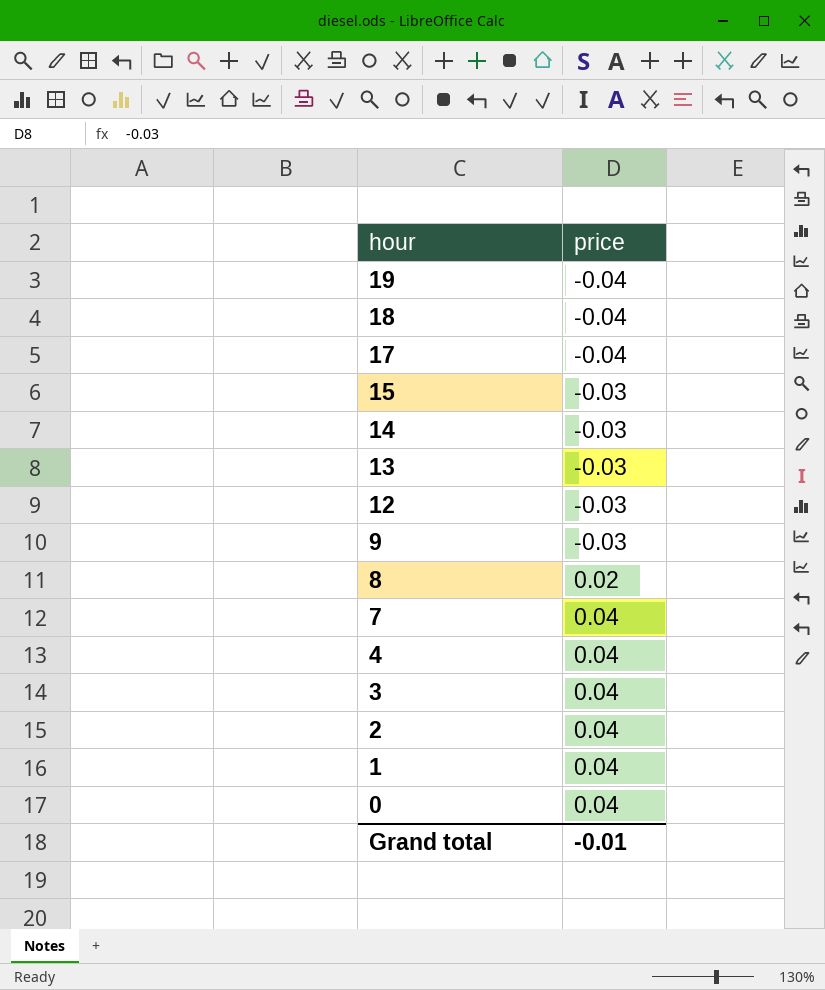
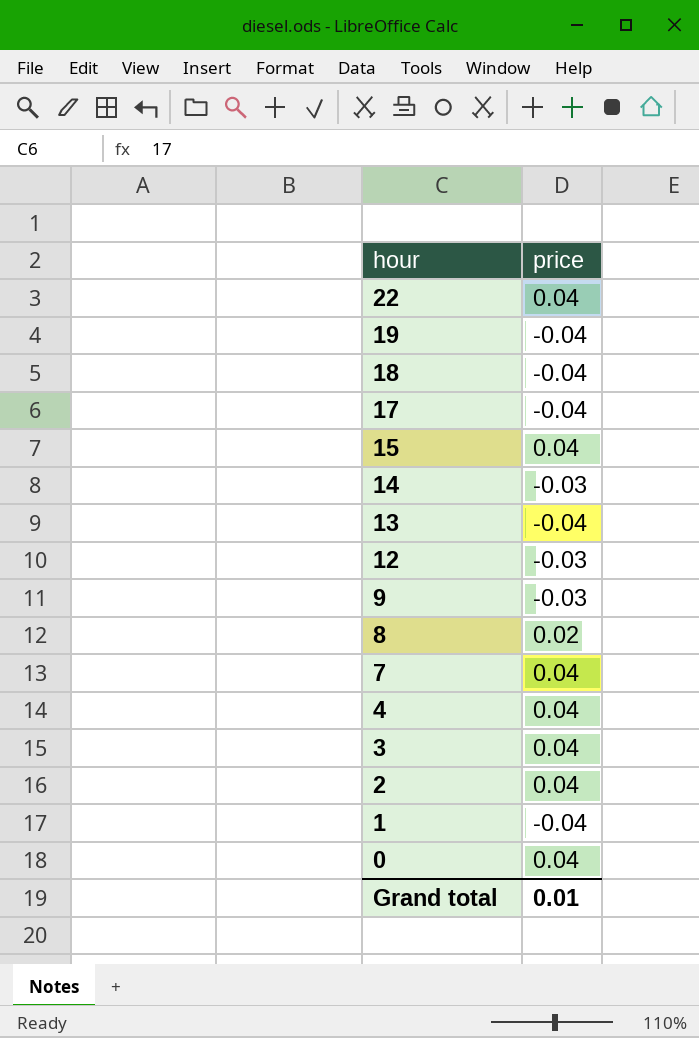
row 22: none -> 0.04
15 | price: -0.03 -> 0.04
13 | price: -0.03 -> -0.04
1 | price: 0.04 -> -0.04
Grand total | price: -0.01 -> 0.01

